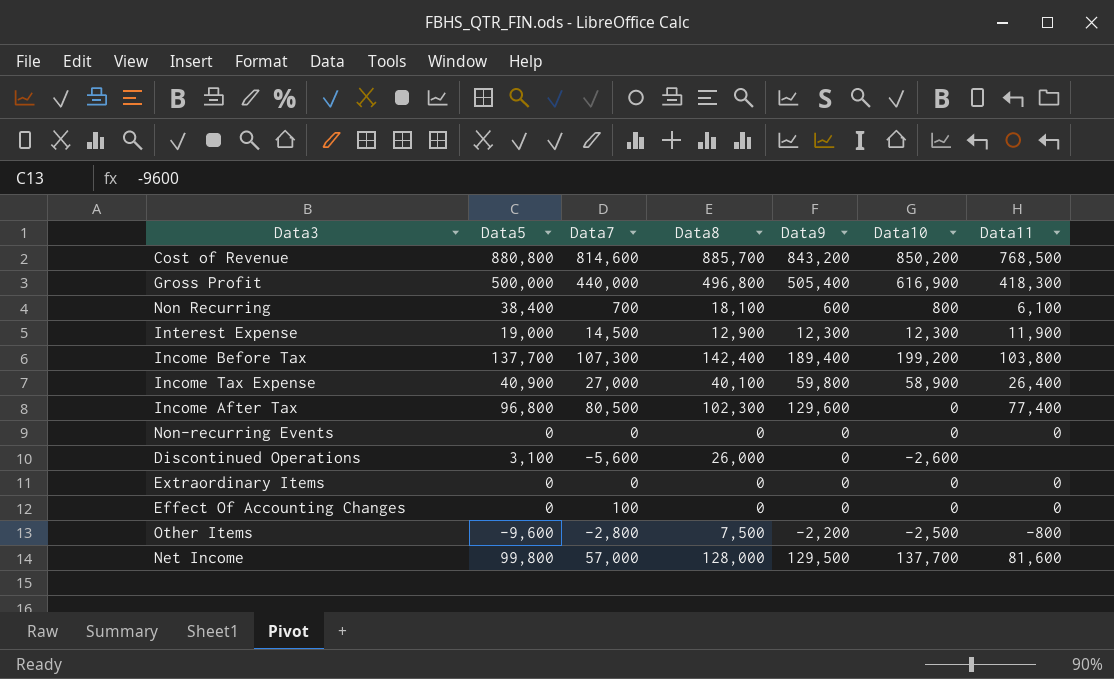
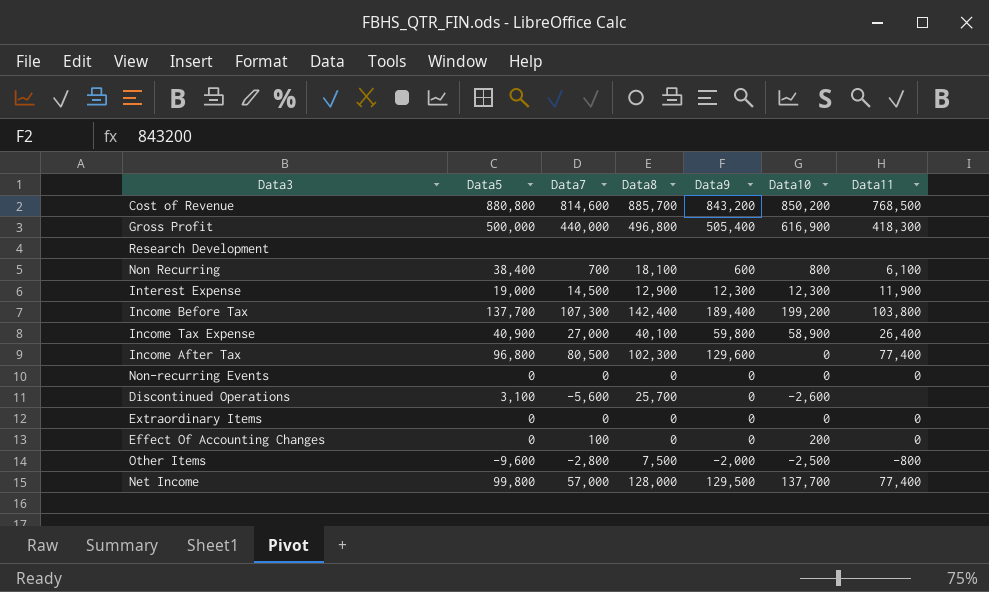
row Research Development: none -> none | none | none | none | none | none
Discontinued Operations | Data8: 26,000 -> 25,700
Effect Of Accounting Changes | Data10: 0 -> 200
Other Items | Data9: -2,200 -> -2,000
Net Income | Data11: 81,600 -> 77,400

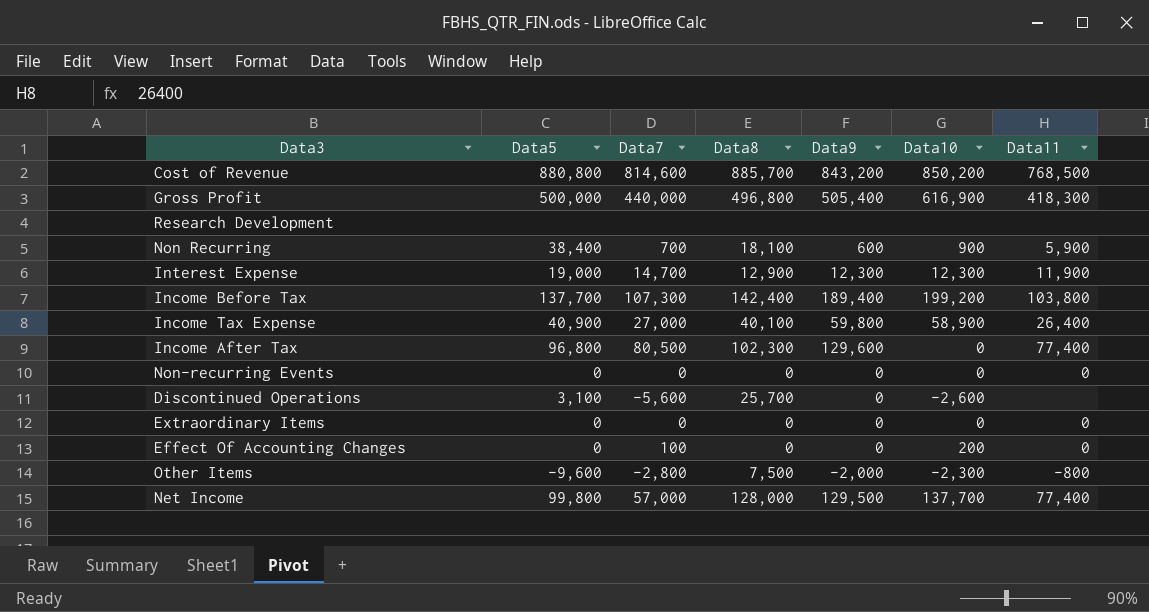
Non Recurring | Data10: 800 -> 900
Non Recurring | Data11: 6,100 -> 5,900
Interest Expense | Data7: 14,500 -> 14,700
Other Items | Data10: -2,500 -> -2,300

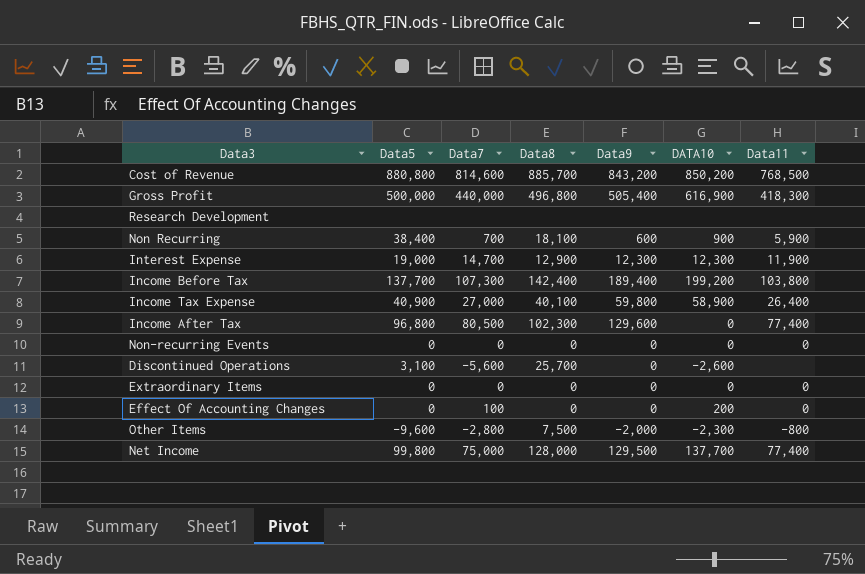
column name: Data10 -> DATA10
Net Income | Data7: 57,000 -> 75,000

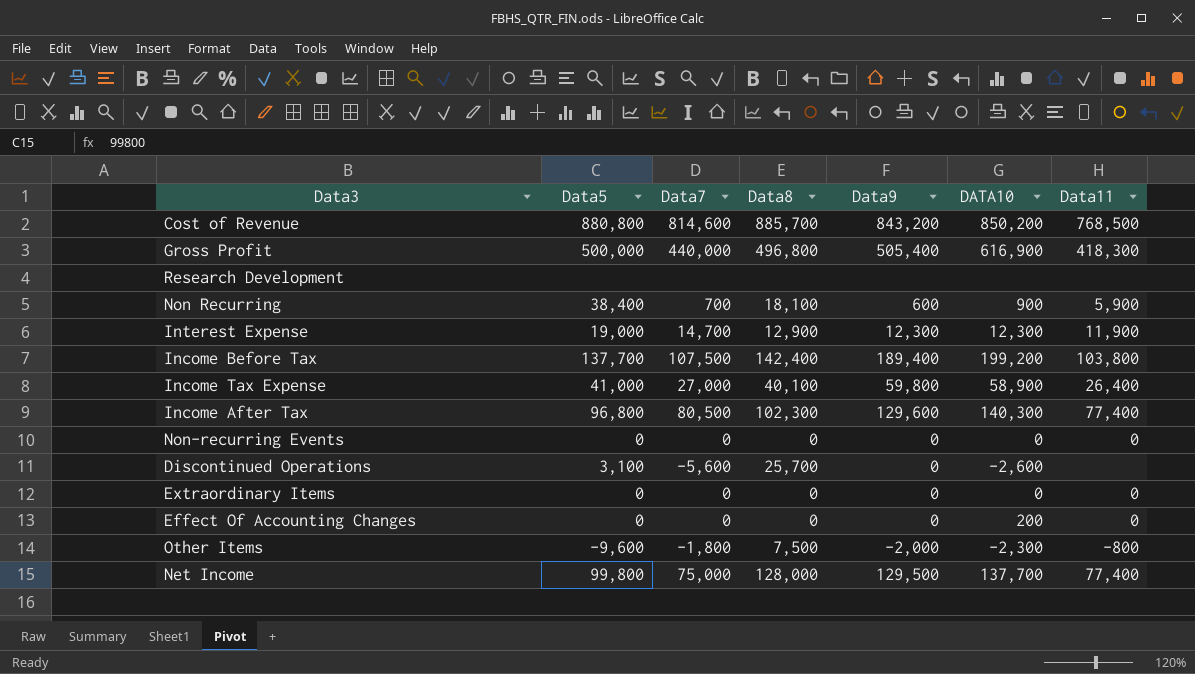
Income Before Tax | Data7: 107,300 -> 107,500
Income Tax Expense | Data5: 40,900 -> 41,000
Income After Tax | DATA10: 0 -> 140,300
Effect Of Accounting Changes | Data7: 100 -> 0
Other Items | Data7: -2,800 -> -1,800

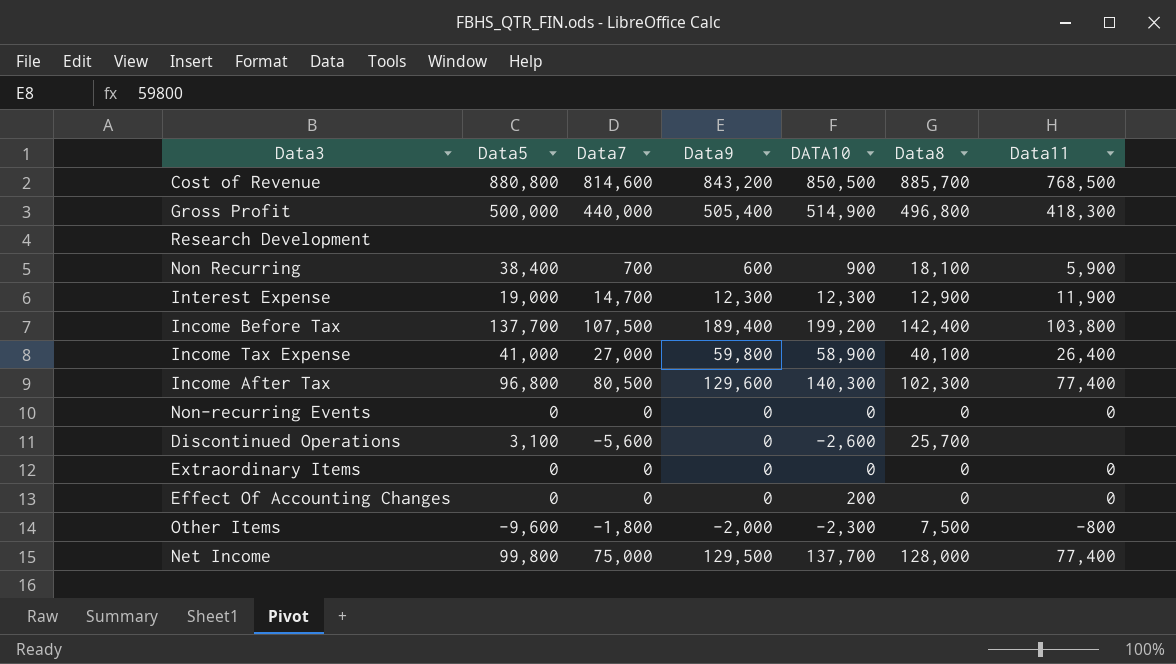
column Data8 | position: 4 -> 6
Cost of Revenue | DATA10: 850,200 -> 850,500
Gross Profit | DATA10: 616,900 -> 514,900

